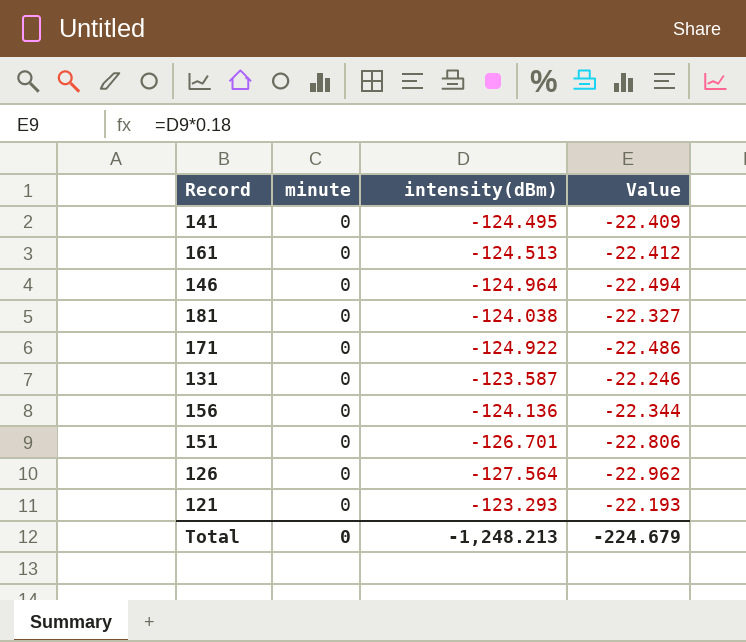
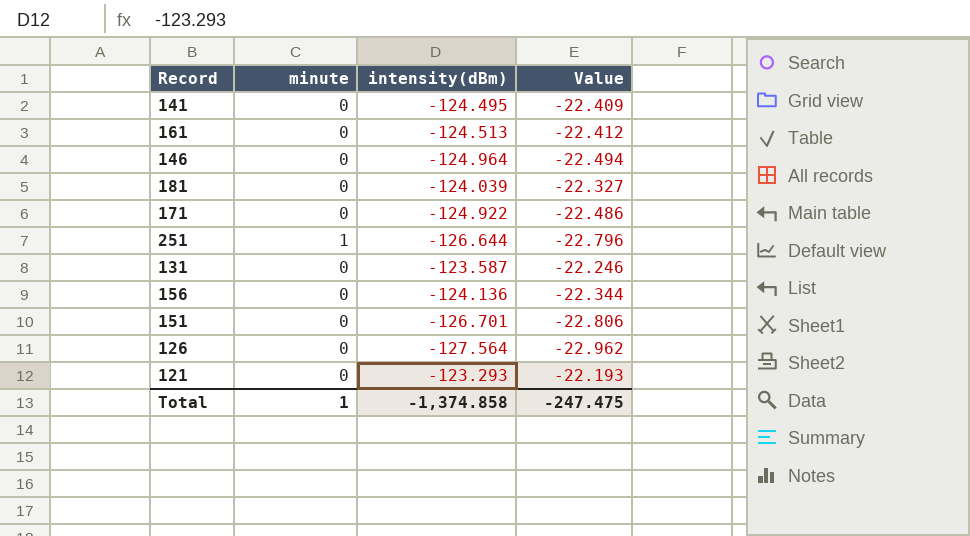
181 | intensity(dBm): -124.038 -> -124.039
row 251: none -> 1 | -126.644 | -22.796
Total | minute: 0 -> 1
Total | intensity(dBm): -1,248.213 -> -1,374.858
Total | Value: -224.679 -> -247.475

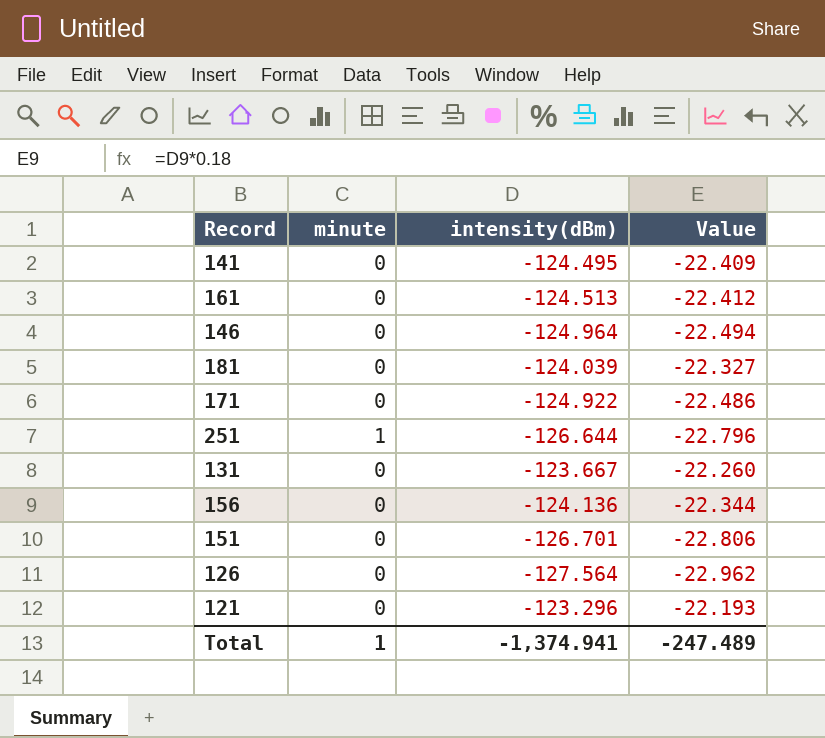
131 | intensity(dBm): -123.587 -> -123.667
131 | Value: -22.246 -> -22.260
121 | intensity(dBm): -123.293 -> -123.296
Total | intensity(dBm): -1,374.858 -> -1,374.941
Total | Value: -247.475 -> -247.489

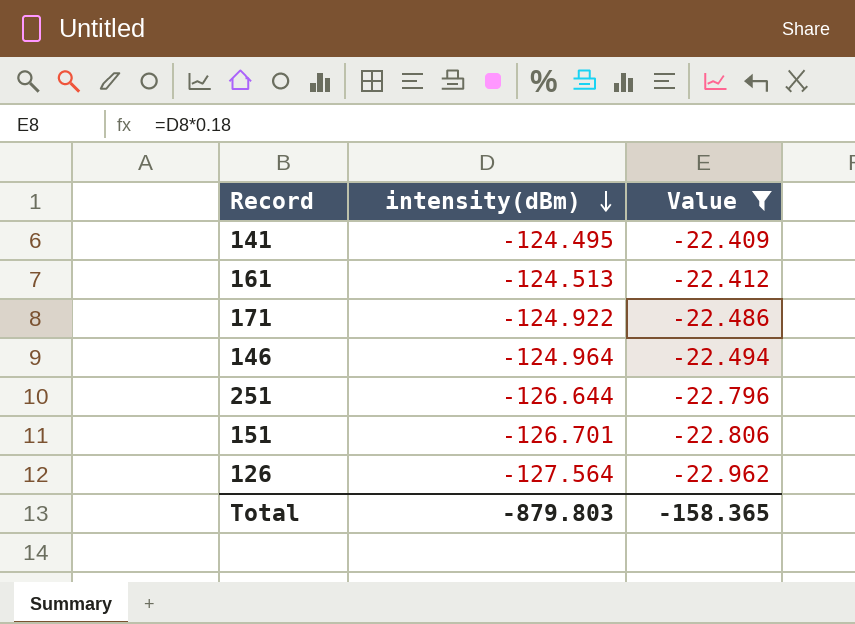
filter: none -> Value <= -22.409
row order: none -> intensity(dBm) descending
column minute | position: 2 -> none
Total | intensity(dBm): -1,374.941 -> -879.803
Total | Value: -247.489 -> -158.365

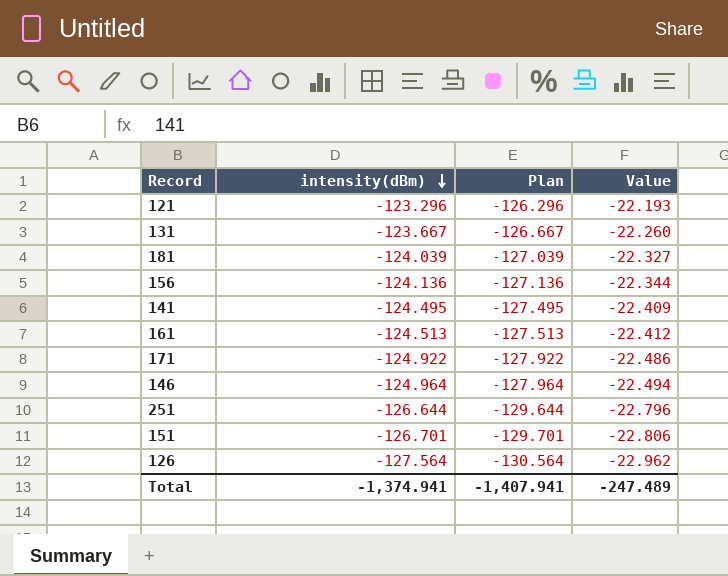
filter: Value <= -22.409 -> none
column Plan | formula: none -> [intensity(dBm)] - 3
Total | intensity(dBm): -879.803 -> -1,374.941
Total | Value: -158.365 -> -247.489

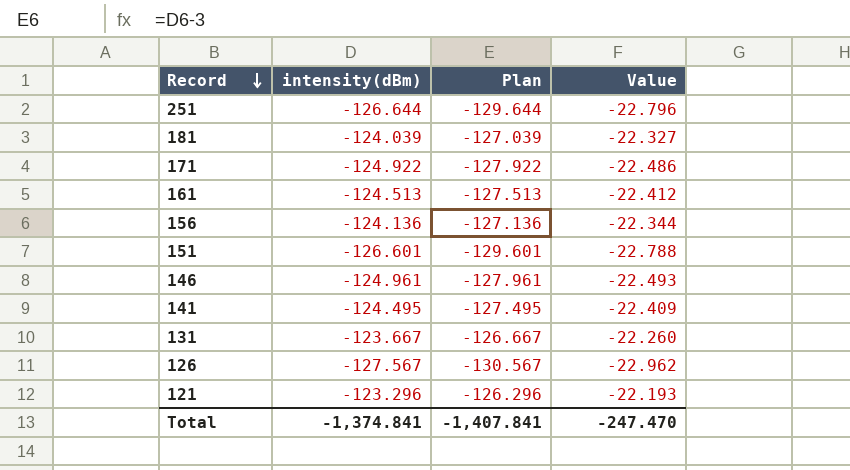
row order: intensity(dBm) descending -> Record descending
151 | intensity(dBm): -126.701 -> -126.601
151 | Plan: -129.701 -> -129.601
151 | Value: -22.806 -> -22.788
146 | intensity(dBm): -124.964 -> -124.961
146 | Plan: -127.964 -> -127.961
146 | Value: -22.494 -> -22.493
126 | intensity(dBm): -127.564 -> -127.567
126 | Plan: -130.564 -> -130.567
Total | intensity(dBm): -1,374.941 -> -1,374.841
Total | Plan: -1,407.941 -> -1,407.841
Total | Value: -247.489 -> -247.470

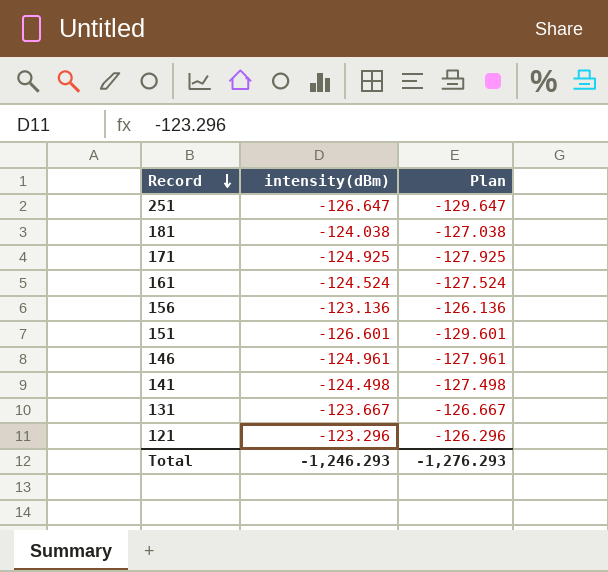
column Value | formula: [intensity(dBm)] * 0.18 -> none
row 126: -127.567 | -130.567 | -22.962 -> none
251 | intensity(dBm): -126.644 -> -126.647
251 | Plan: -129.644 -> -129.647
181 | intensity(dBm): -124.039 -> -124.038
181 | Plan: -127.039 -> -127.038
171 | intensity(dBm): -124.922 -> -124.925
171 | Plan: -127.922 -> -127.925
161 | intensity(dBm): -124.513 -> -124.524
161 | Plan: -127.513 -> -127.524
156 | intensity(dBm): -124.136 -> -123.136
156 | Plan: -127.136 -> -126.136
141 | intensity(dBm): -124.495 -> -124.498
141 | Plan: -127.495 -> -127.498
Total | intensity(dBm): -1,374.841 -> -1,246.293
Total | Plan: -1,407.841 -> -1,276.293

